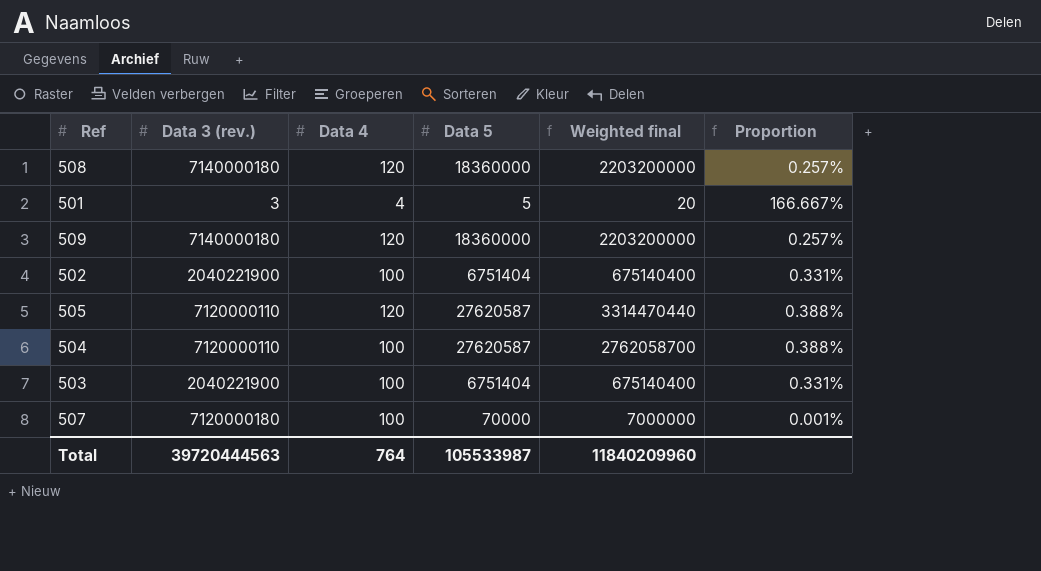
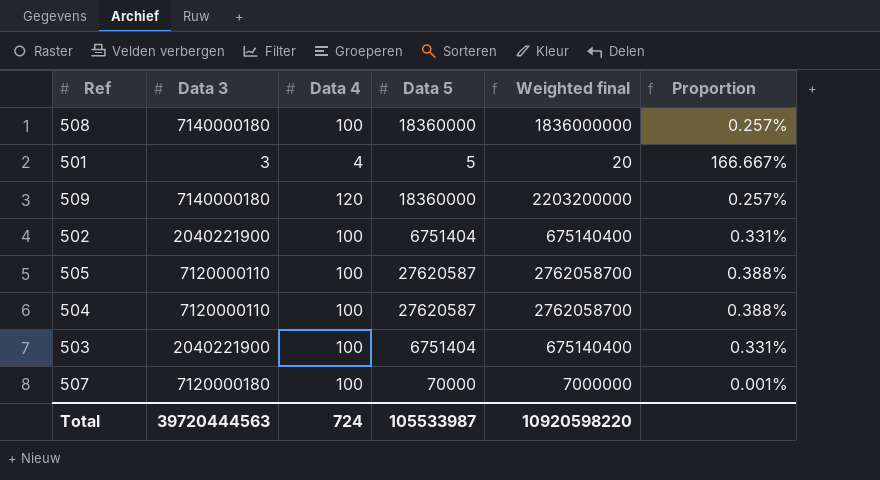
column name: Data 3 (rev.) -> Data 3
508 | Data 4: 120 -> 100
508 | Weighted final: 2203200000 -> 1836000000
505 | Data 4: 120 -> 100
505 | Weighted final: 3314470440 -> 2762058700
Total | Data 4: 764 -> 724
Total | Weighted final: 11840209960 -> 10920598220

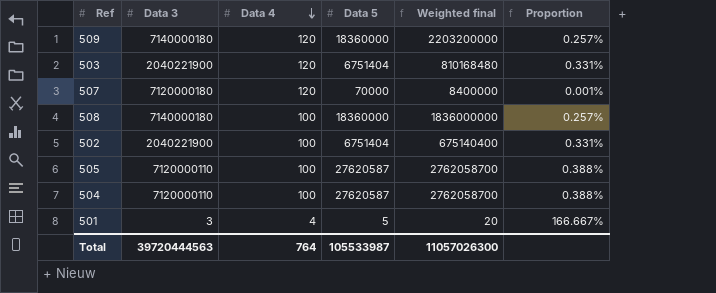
row order: none -> Data 4 descending
503 | Data 4: 100 -> 120
503 | Weighted final: 675140400 -> 810168480
507 | Data 4: 100 -> 120
507 | Weighted final: 7000000 -> 8400000
Total | Data 4: 724 -> 764
Total | Weighted final: 10920598220 -> 11057026300

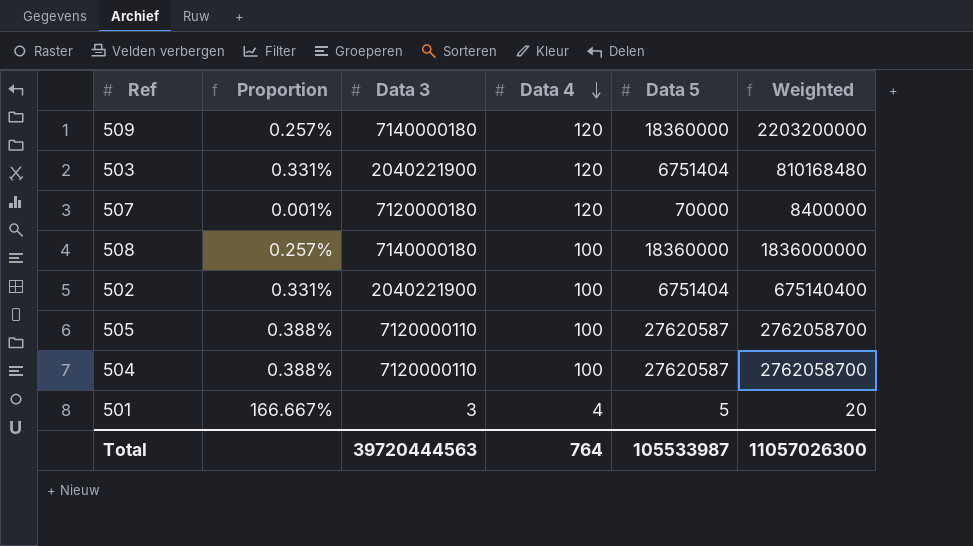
column Proportion | position: 6 -> 2
column name: Weighted final -> Weighted

